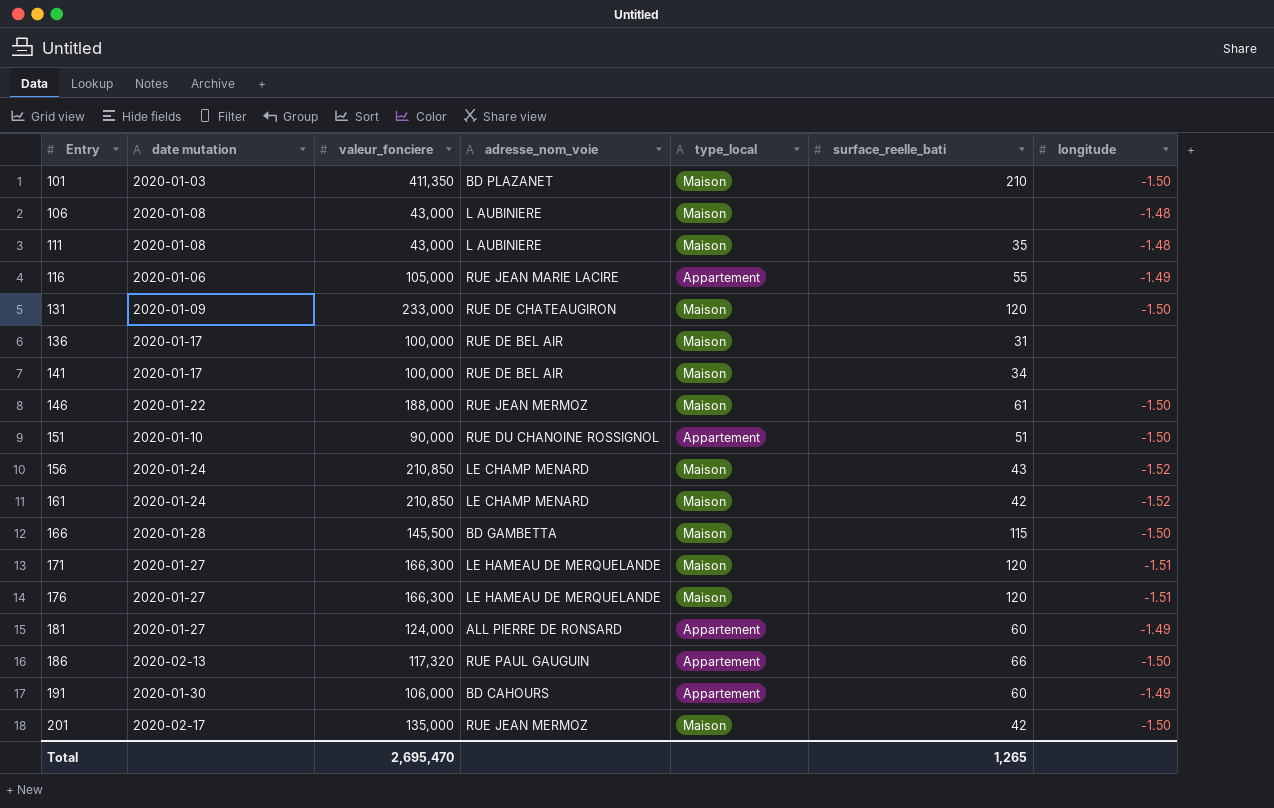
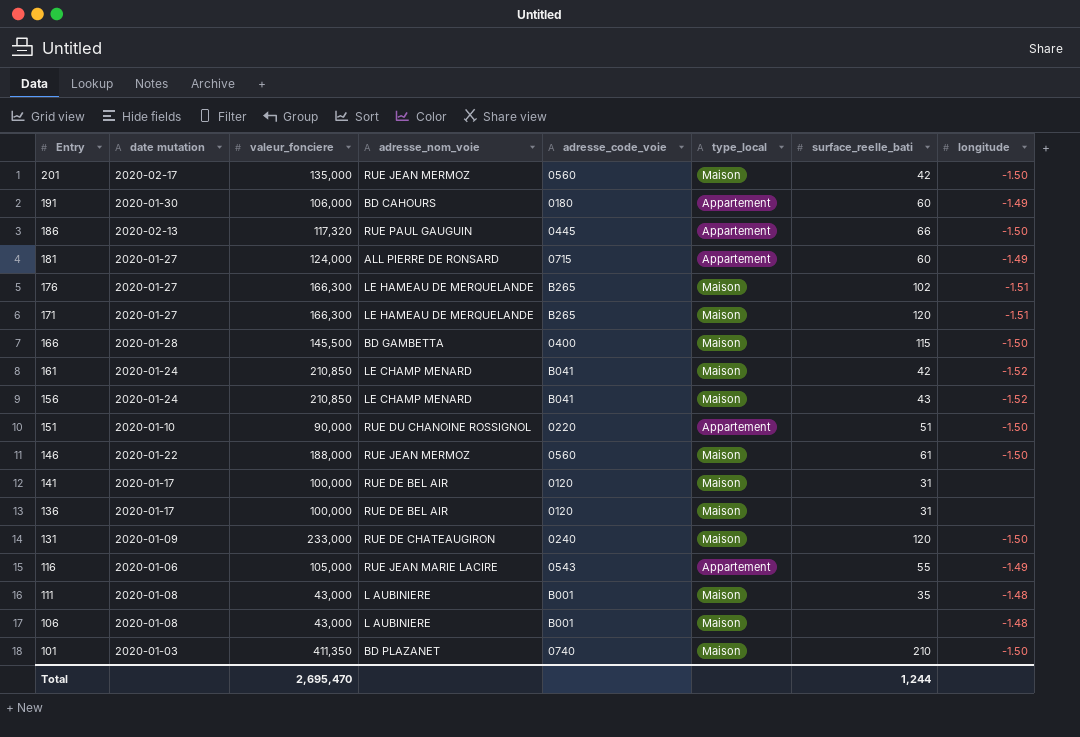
row order: Entry ascending -> Entry descending
column adresse_code_voie | position: none -> 5
176 | surface_reelle_bati: 120 -> 102
141 | surface_reelle_bati: 34 -> 31
Total | surface_reelle_bati: 1,265 -> 1,244

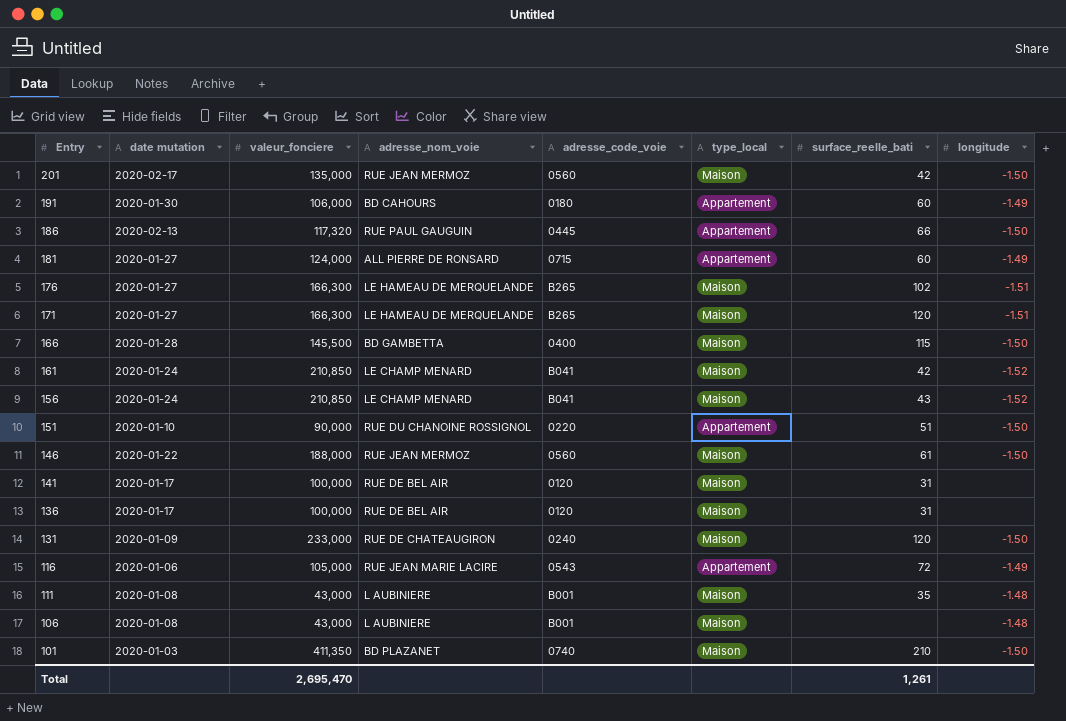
116 | surface_reelle_bati: 55 -> 72
Total | surface_reelle_bati: 1,244 -> 1,261

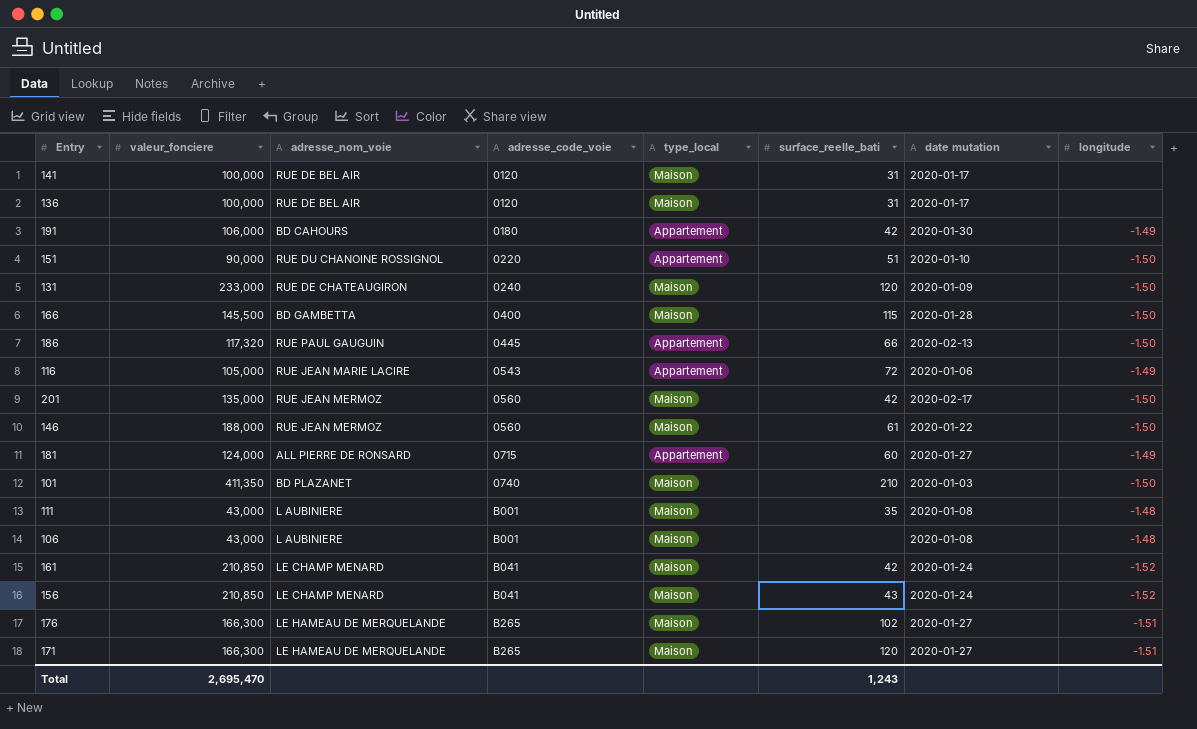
row order: Entry descending -> adresse_code_voie ascending
column date mutation | position: 2 -> 7
191 | surface_reelle_bati: 60 -> 42
Total | surface_reelle_bati: 1,261 -> 1,243

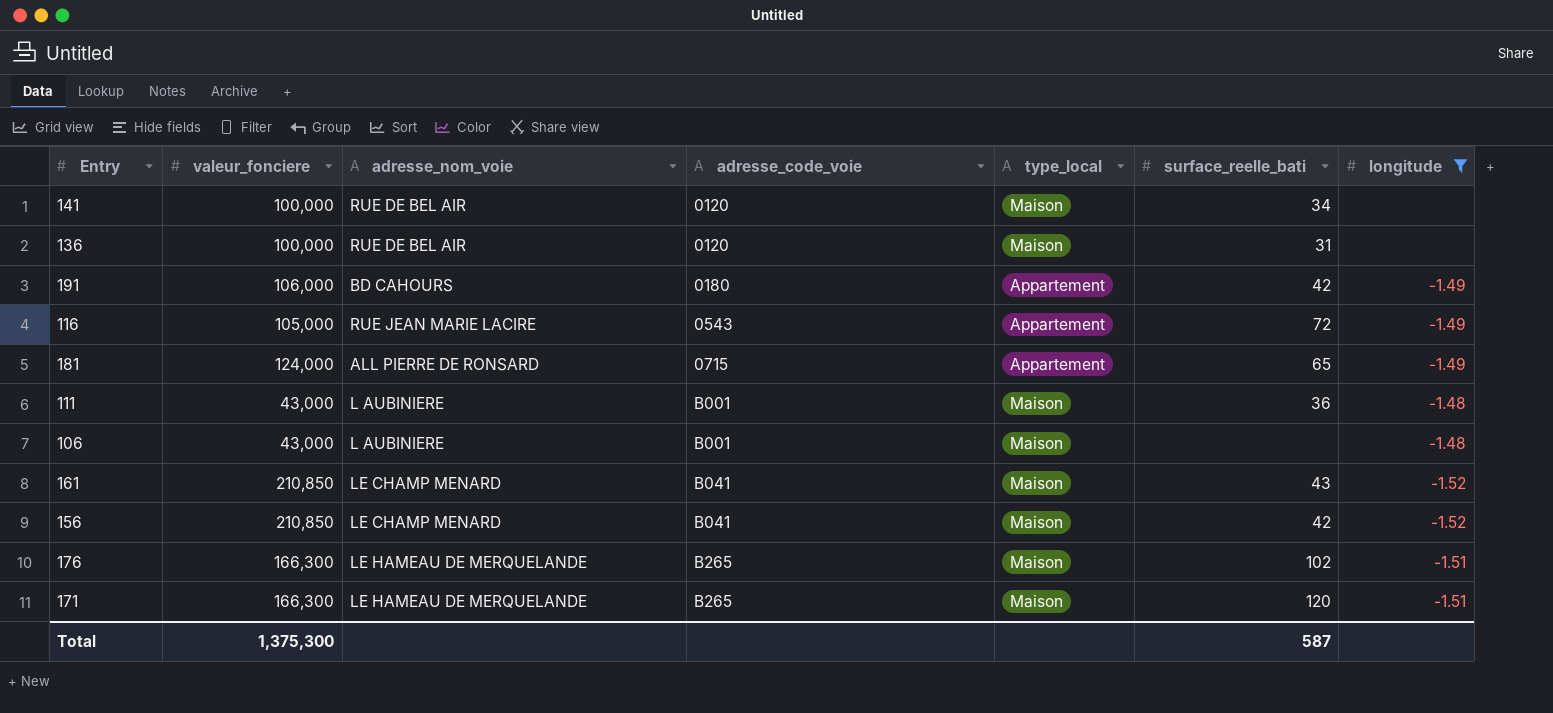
filter: none -> longitude != -1.50
column date mutation | position: 7 -> none
141 | surface_reelle_bati: 31 -> 34
181 | surface_reelle_bati: 60 -> 65
111 | surface_reelle_bati: 35 -> 36
161 | surface_reelle_bati: 42 -> 43
156 | surface_reelle_bati: 43 -> 42
Total | valeur_fonciere: 2,695,470 -> 1,375,300
Total | surface_reelle_bati: 1,243 -> 587

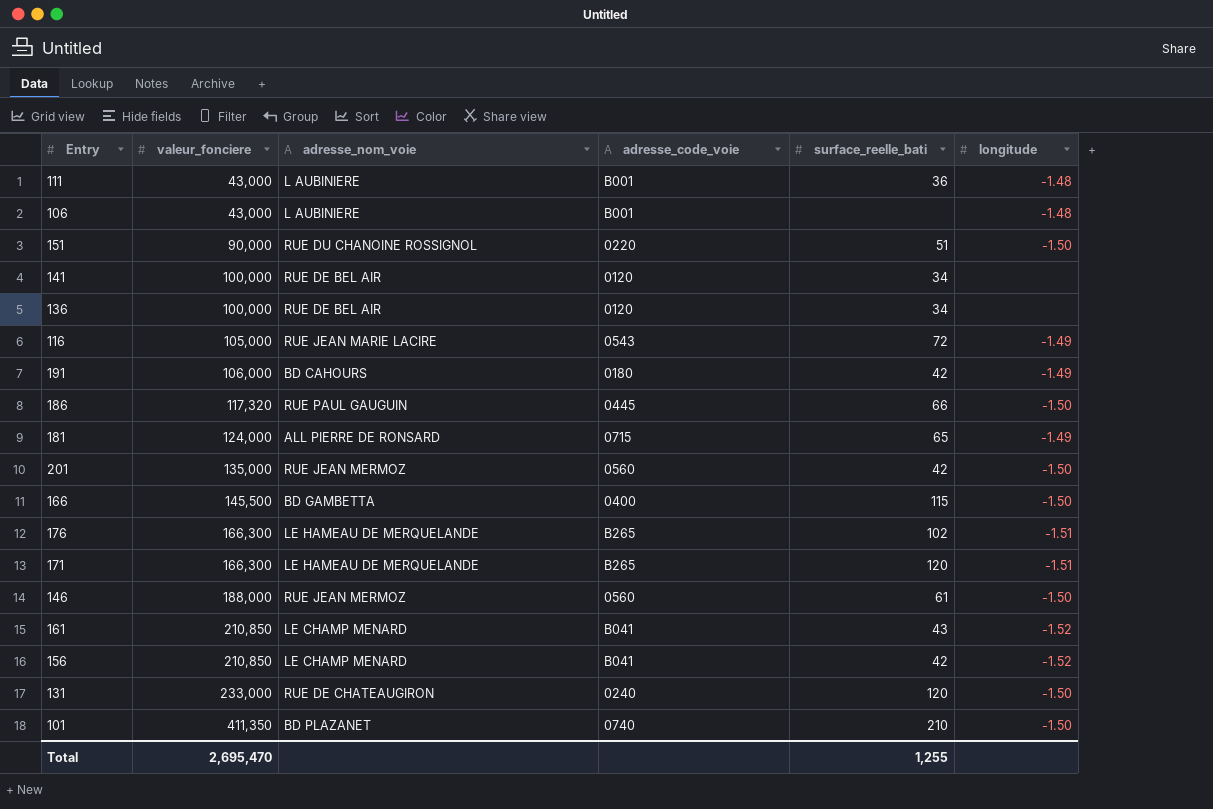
filter: longitude != -1.50 -> none
row order: adresse_code_voie ascending -> valeur_fonciere ascending
column type_local | position: 5 -> none
136 | surface_reelle_bati: 31 -> 34
Total | valeur_fonciere: 1,375,300 -> 2,695,470
Total | surface_reelle_bati: 587 -> 1,255

